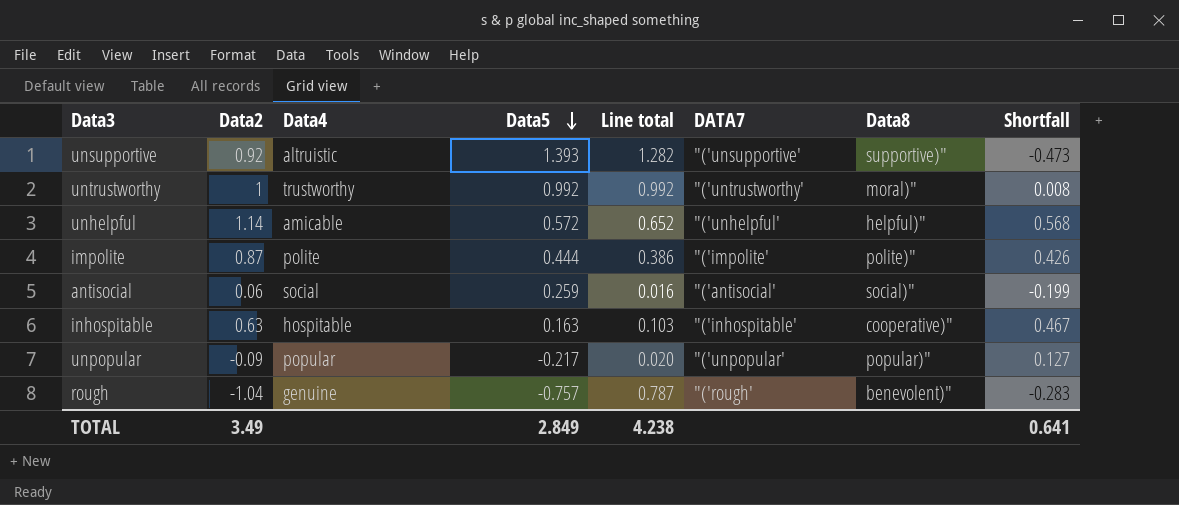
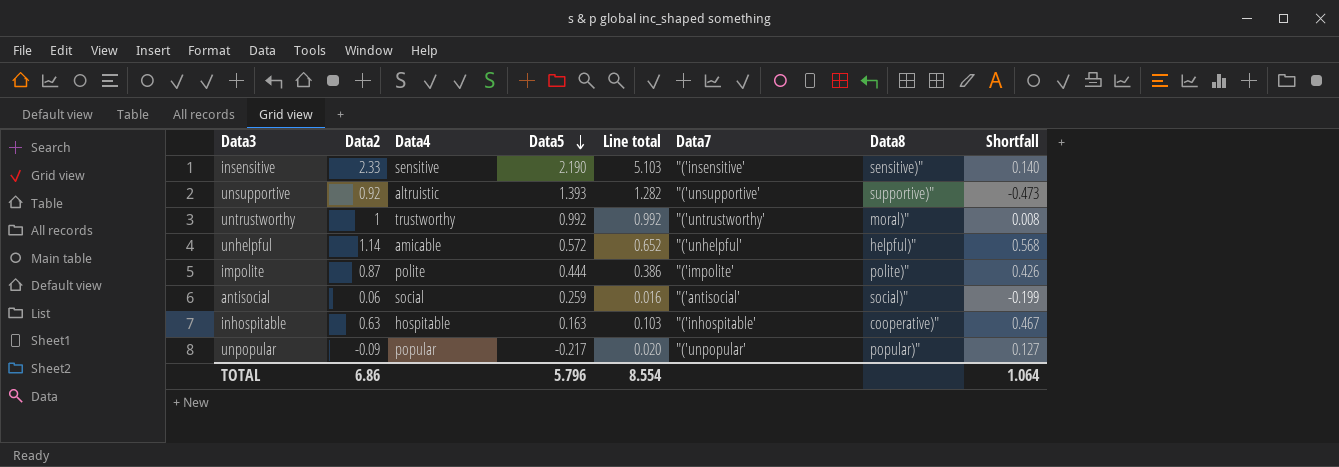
column name: DATA7 -> Data7
row rough: -1.04 | genuine | -0.757 | 0.787 | "('rough' | benevolent)" | -0.283 -> none
row insensitive: none -> 2.33 | sensitive | 2.190 | 5.103 | "('insensitive' | sensitive)" | 0.140
TOTAL | Data2: 3.49 -> 6.86
TOTAL | Data5: 2.849 -> 5.796
TOTAL | Line total: 4.238 -> 8.554
TOTAL | Shortfall: 0.641 -> 1.064

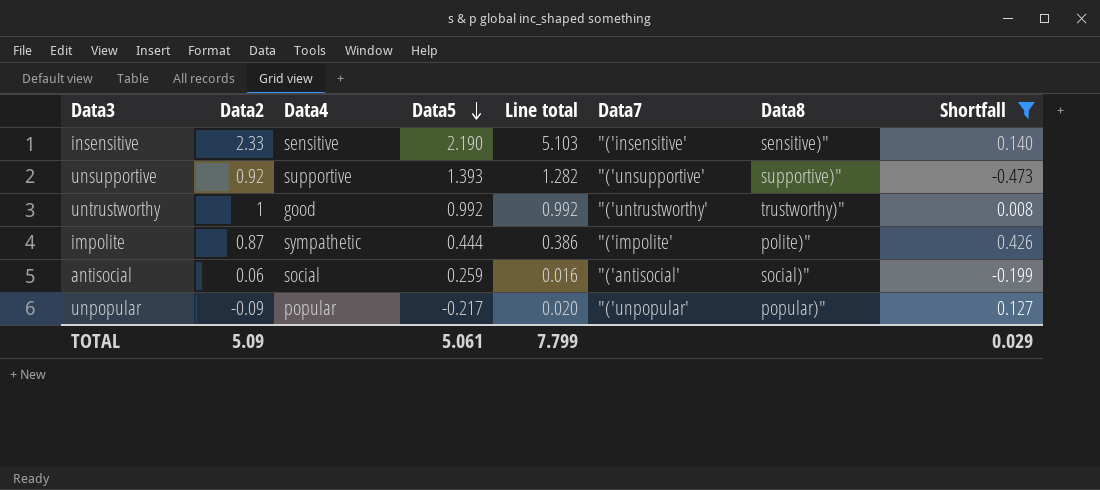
filter: none -> Shortfall <= 0.426
unsupportive | Data4: altruistic -> supportive
untrustworthy | Data4: trustworthy -> good
untrustworthy | Data8: moral)" -> trustworthy)"
impolite | Data4: polite -> sympathetic
TOTAL | Data2: 6.86 -> 5.09
TOTAL | Data5: 5.796 -> 5.061
TOTAL | Line total: 8.554 -> 7.799
TOTAL | Shortfall: 1.064 -> 0.029

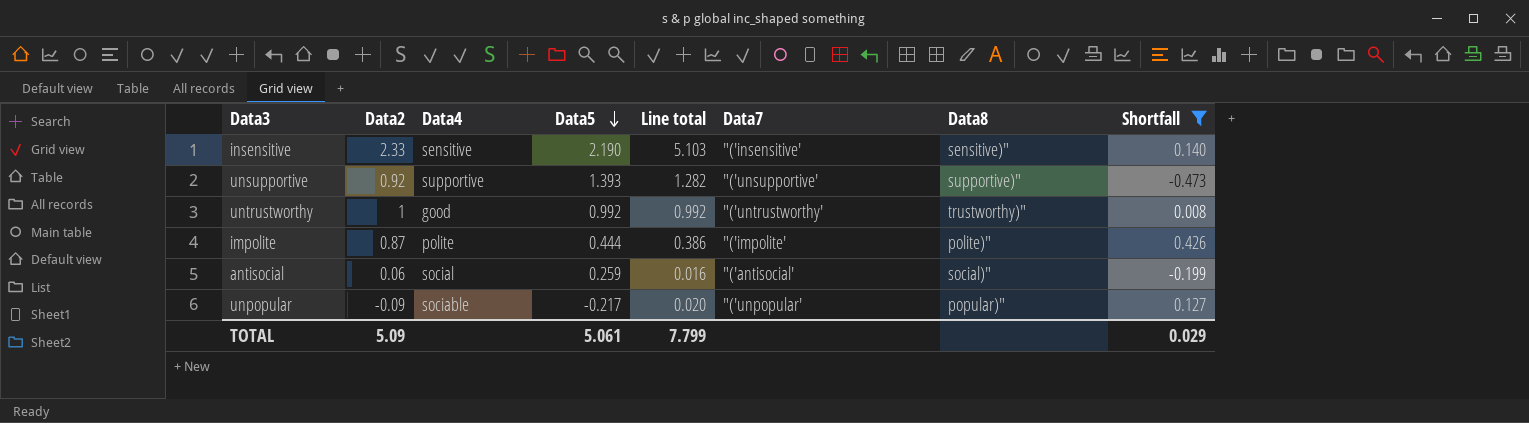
impolite | Data4: sympathetic -> polite
unpopular | Data4: popular -> sociable

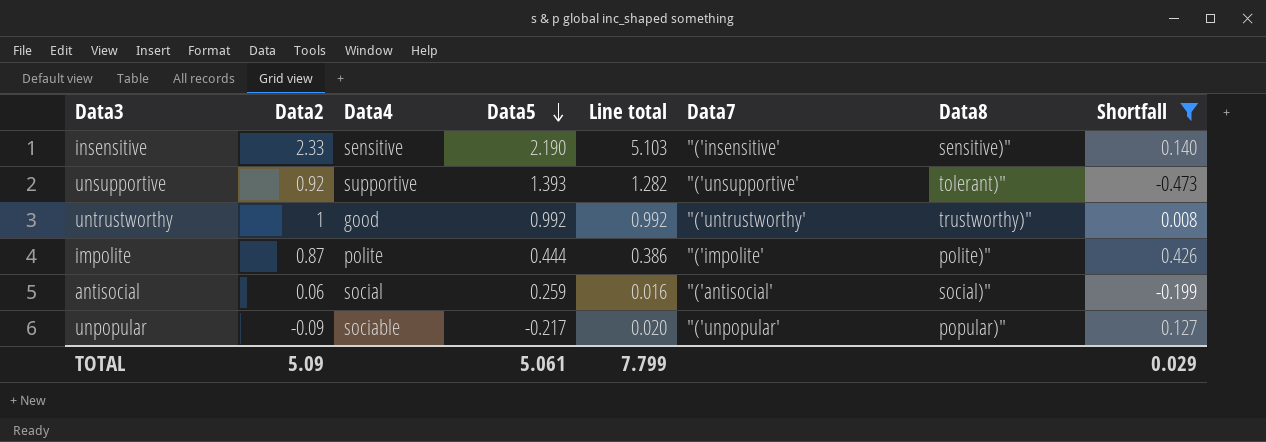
unsupportive | Data8: supportive)" -> tolerant)"

